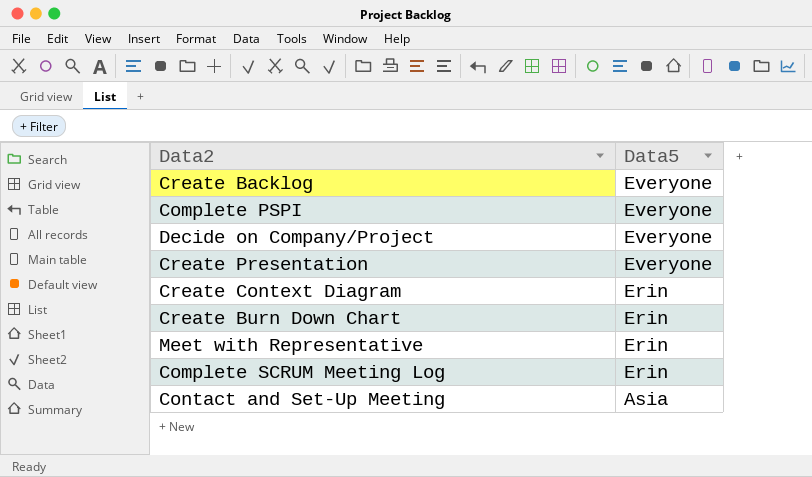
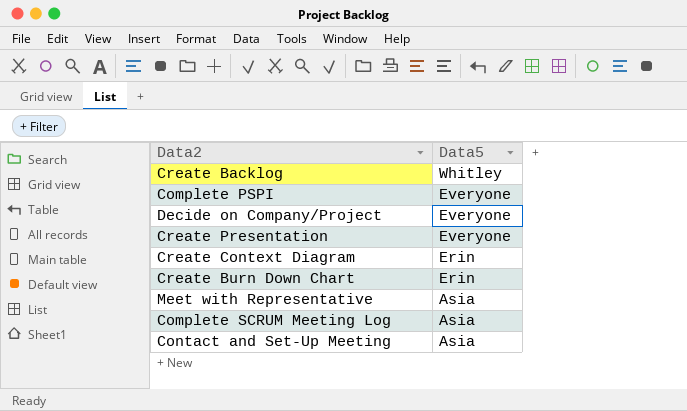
Create Backlog | Data5: Everyone -> Whitley
Meet with Representative | Data5: Erin -> Asia
Complete SCRUM Meeting Log | Data5: Erin -> Asia

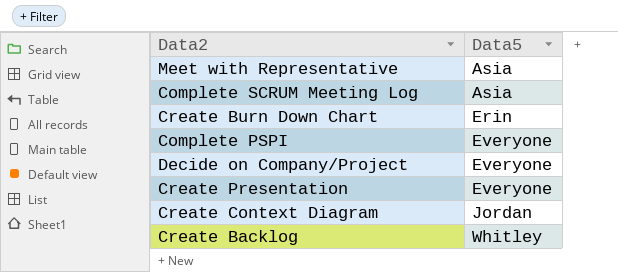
row order: Data5 descending -> Data5 ascending
row Contact and Set-Up Meeting: Asia -> none
Create Context Diagram | Data5: Erin -> Jordan

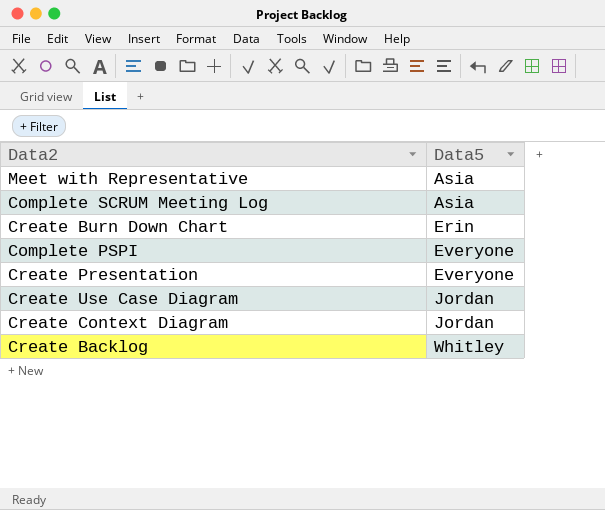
row Decide on Company/Project: Everyone -> none
row Create Use Case Diagram: none -> Jordan

